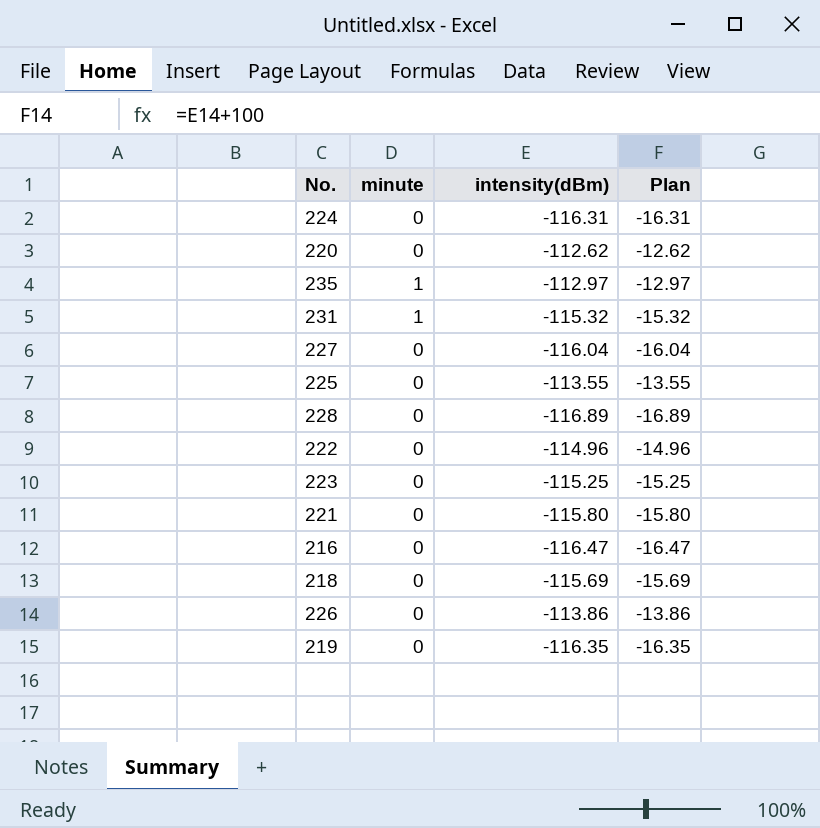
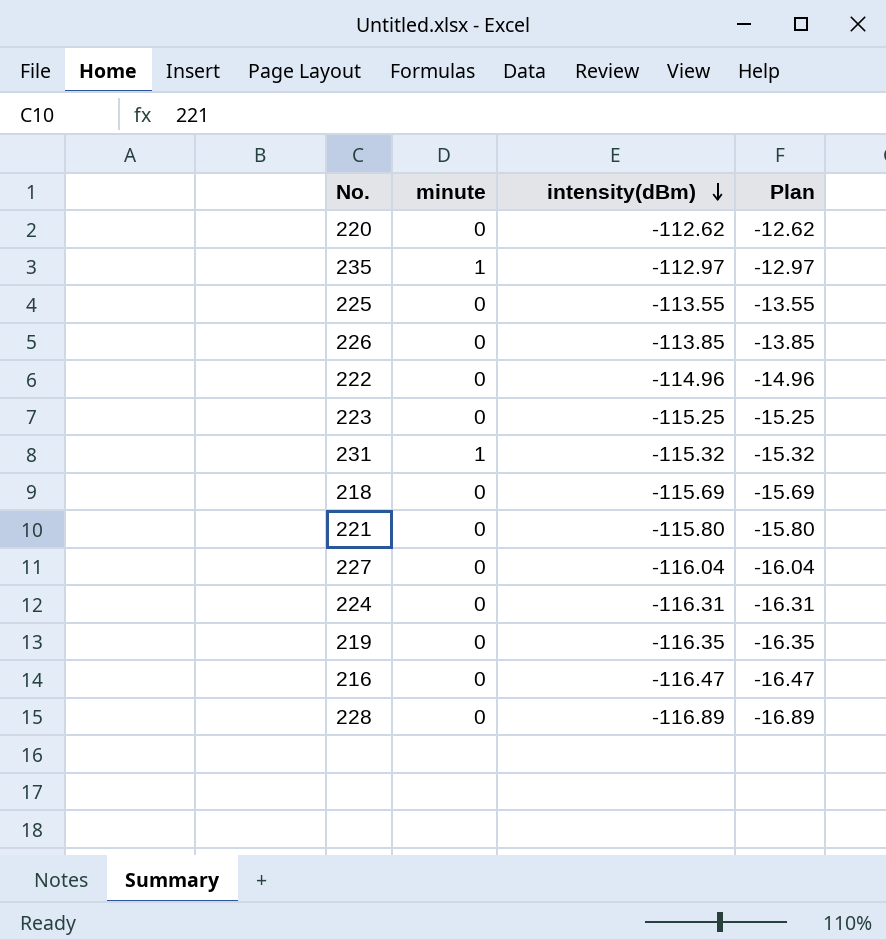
row order: none -> intensity(dBm) descending
226 | intensity(dBm): -113.86 -> -113.85
226 | Plan: -13.86 -> -13.85

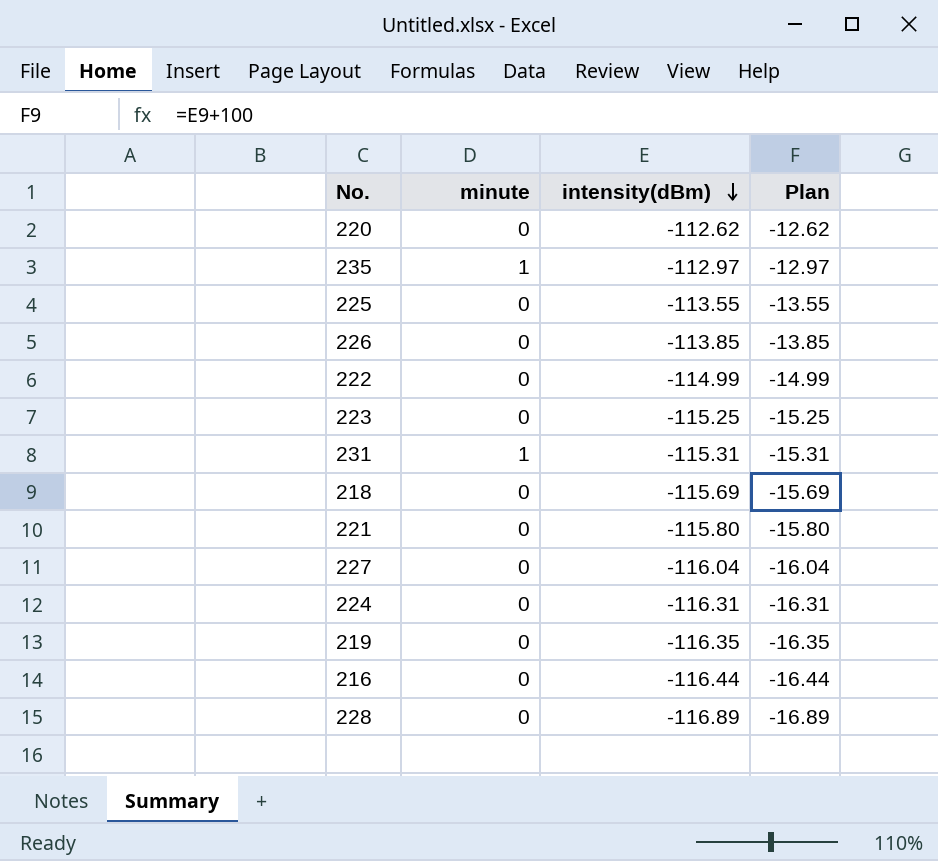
222 | intensity(dBm): -114.96 -> -114.99
222 | Plan: -14.96 -> -14.99
231 | intensity(dBm): -115.32 -> -115.31
231 | Plan: -15.32 -> -15.31
216 | intensity(dBm): -116.47 -> -116.44
216 | Plan: -16.47 -> -16.44

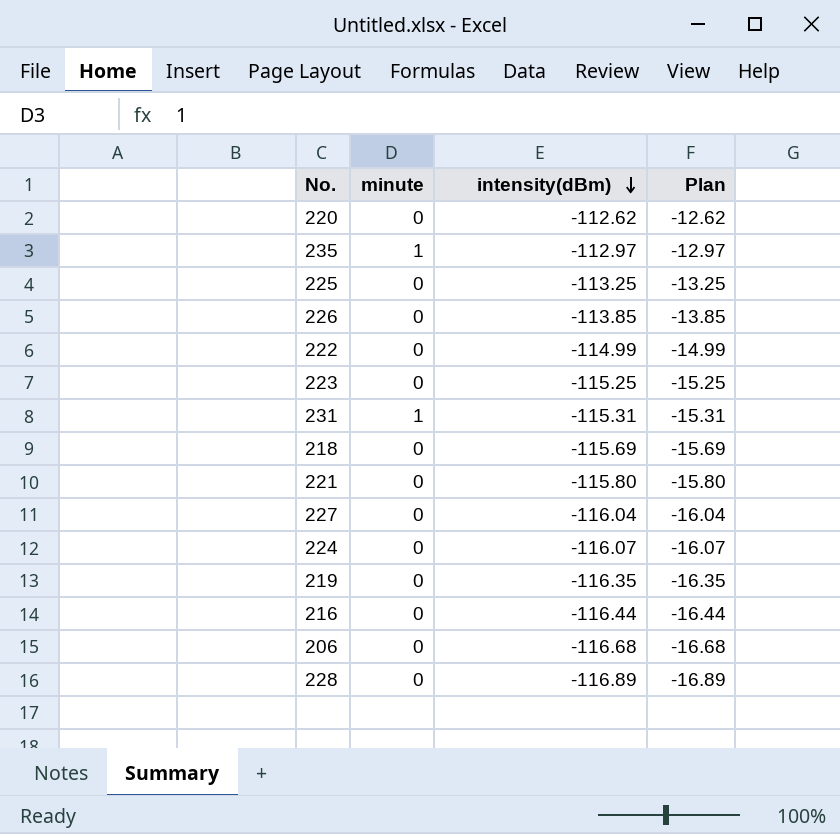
225 | intensity(dBm): -113.55 -> -113.25
225 | Plan: -13.55 -> -13.25
224 | intensity(dBm): -116.31 -> -116.07
224 | Plan: -16.31 -> -16.07
row 206: none -> 0 | -116.68 | -16.68

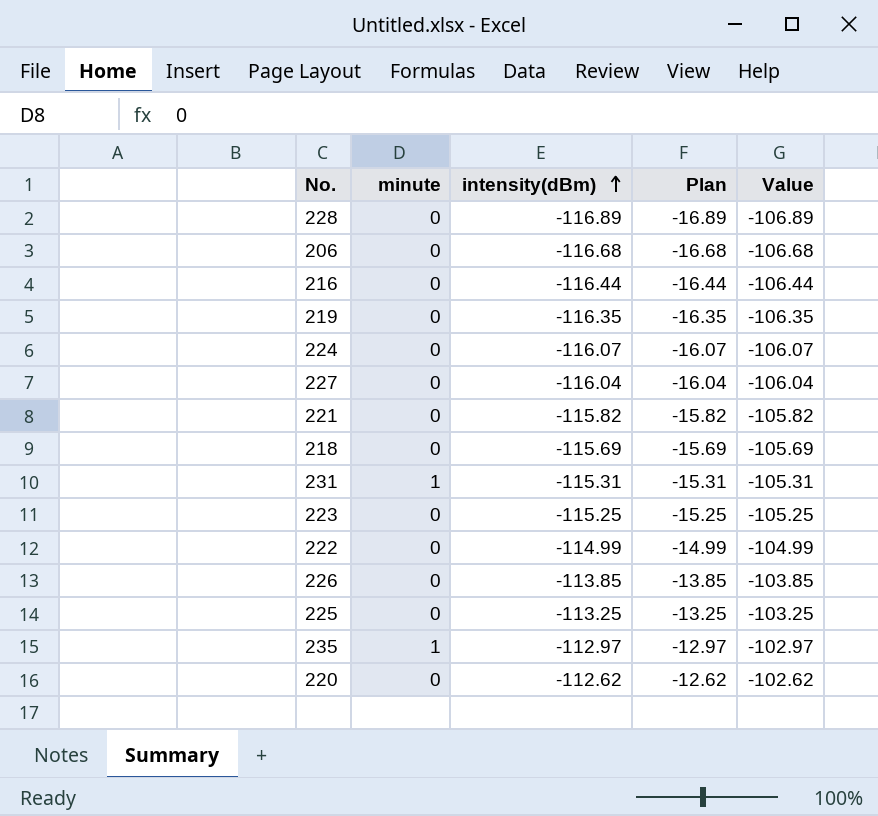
row order: intensity(dBm) descending -> intensity(dBm) ascending
column Value | formula: none -> [intensity(dBm)] + 10
221 | intensity(dBm): -115.80 -> -115.82
221 | Plan: -15.80 -> -15.82

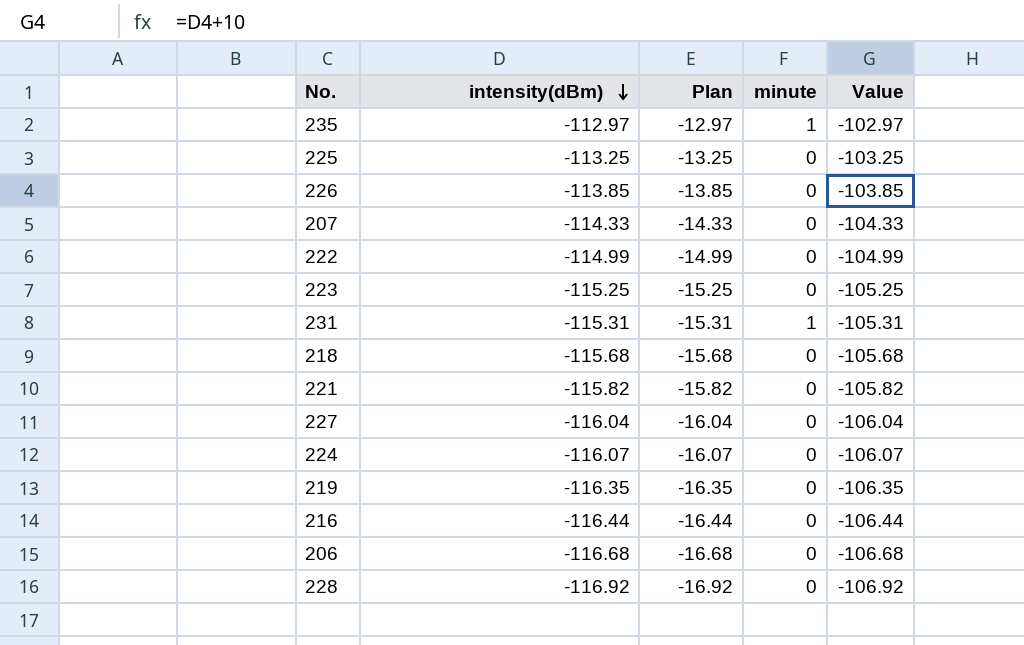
row order: intensity(dBm) ascending -> intensity(dBm) descending
column minute | position: 2 -> 4
row 220: 0 | -112.62 | -12.62 | -102.62 -> none
row 207: none -> -114.33 | -14.33 | 0 | -104.33
218 | intensity(dBm): -115.69 -> -115.68
218 | Plan: -15.69 -> -15.68
218 | Value: -105.69 -> -105.68
228 | intensity(dBm): -116.89 -> -116.92
228 | Plan: -16.89 -> -16.92
228 | Value: -106.89 -> -106.92

